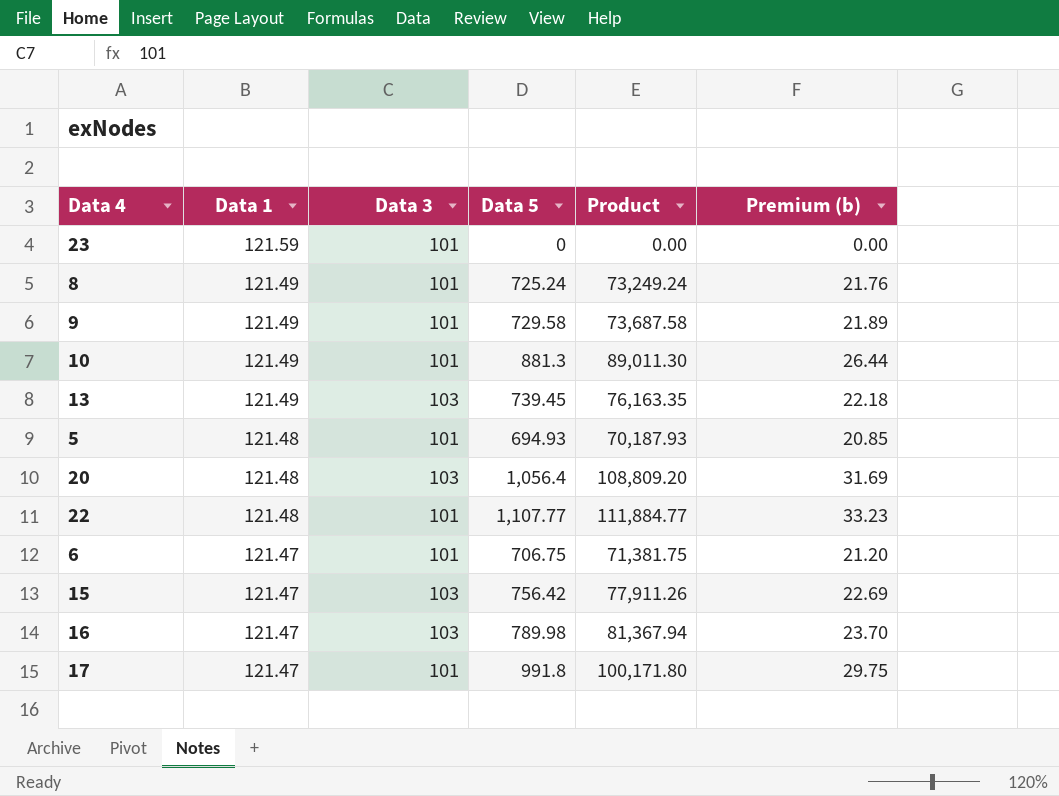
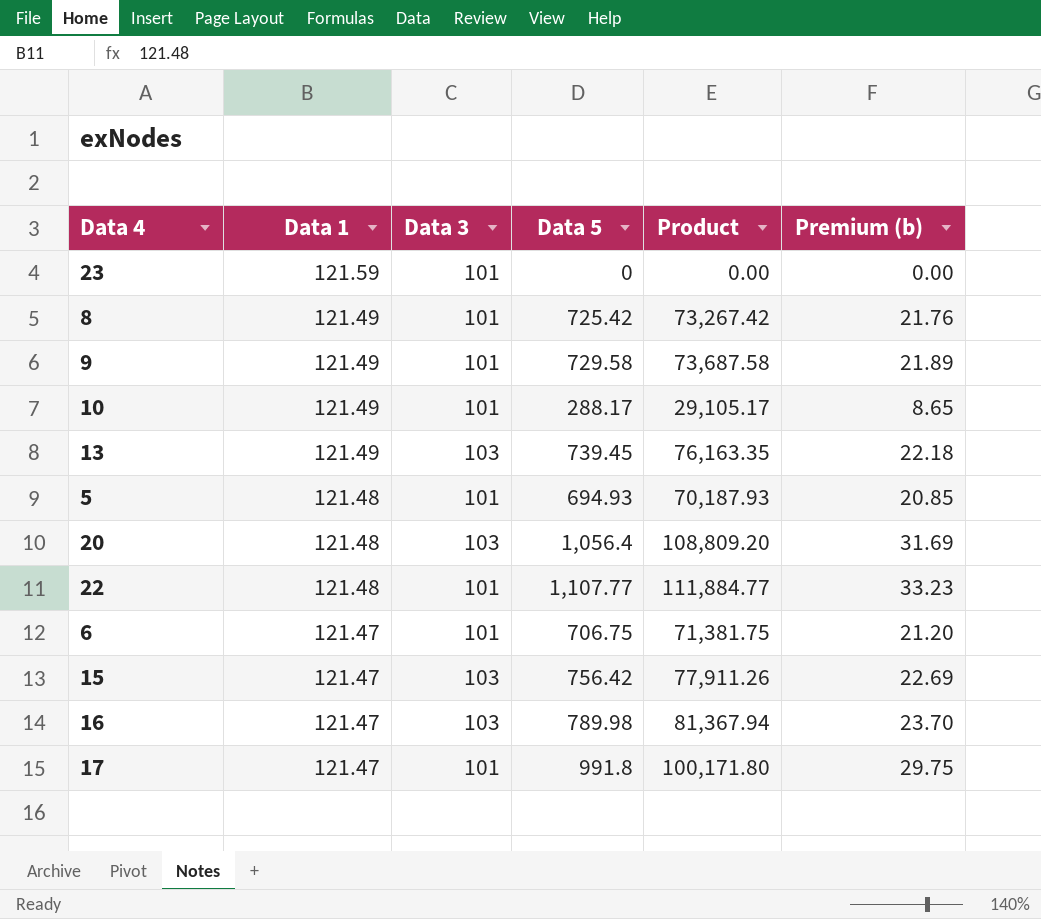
8 | Data 5: 725.24 -> 725.42
8 | Product: 73,249.24 -> 73,267.42
10 | Data 5: 881.3 -> 288.17
10 | Product: 89,011.30 -> 29,105.17
10 | Premium (b): 26.44 -> 8.65

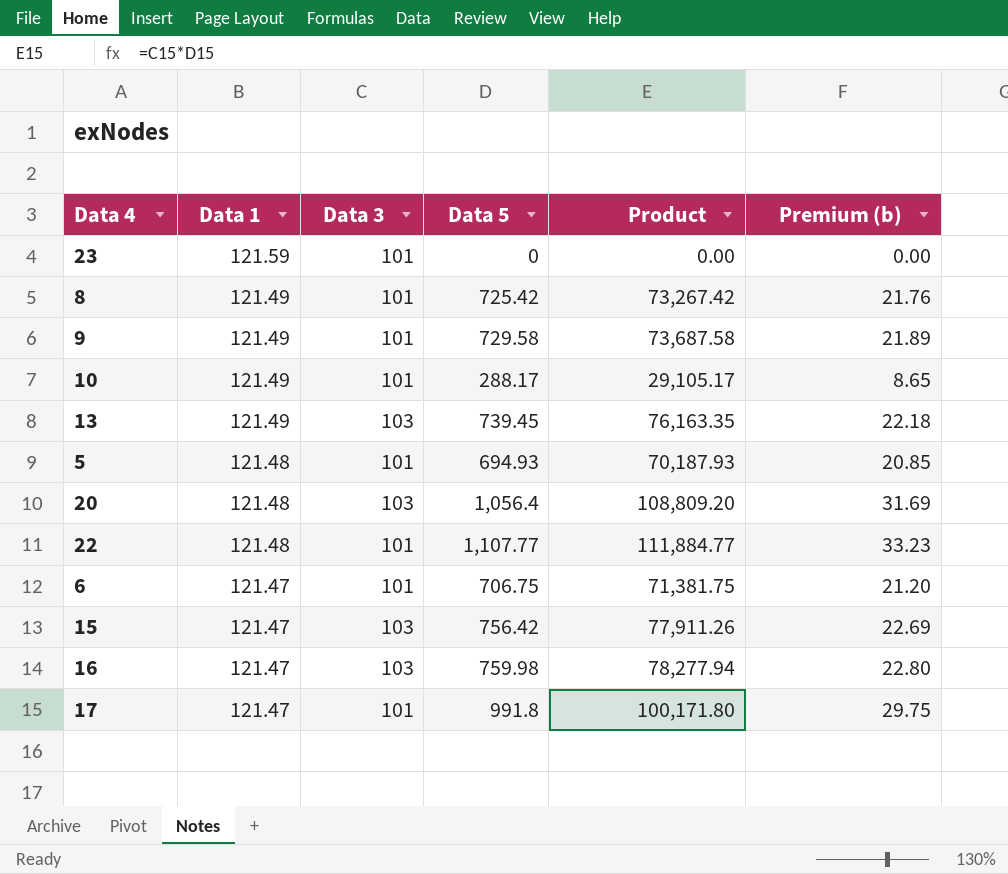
16 | Data 5: 789.98 -> 759.98
16 | Product: 81,367.94 -> 78,277.94
16 | Premium (b): 23.70 -> 22.80

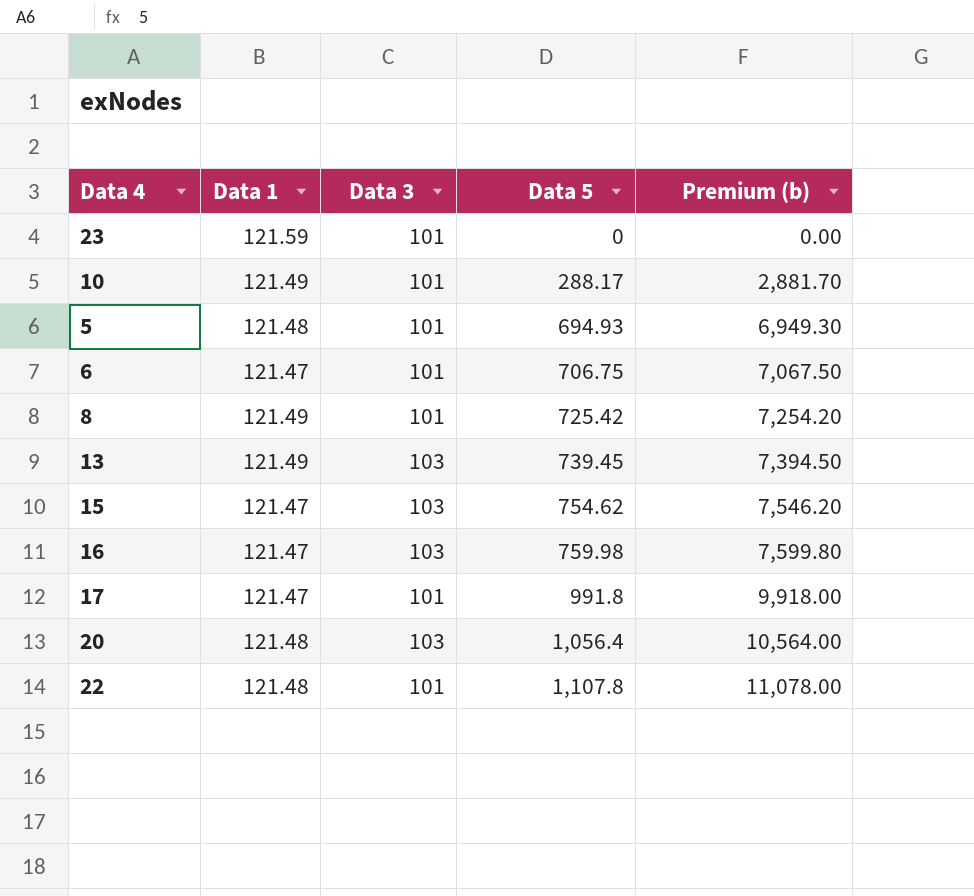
row order: Data 1 descending -> Data 5 ascending
column Product | formula: [Data 3] * [Data 5] -> none
column Premium (b) | formula: [Data 5] * 0.03 -> [Data 5] * 10
row 9: 121.49 | 101 | 729.58 | 73,687.58 | 21.89 -> none
15 | Data 5: 756.42 -> 754.62
22 | Data 5: 1,107.77 -> 1,107.8

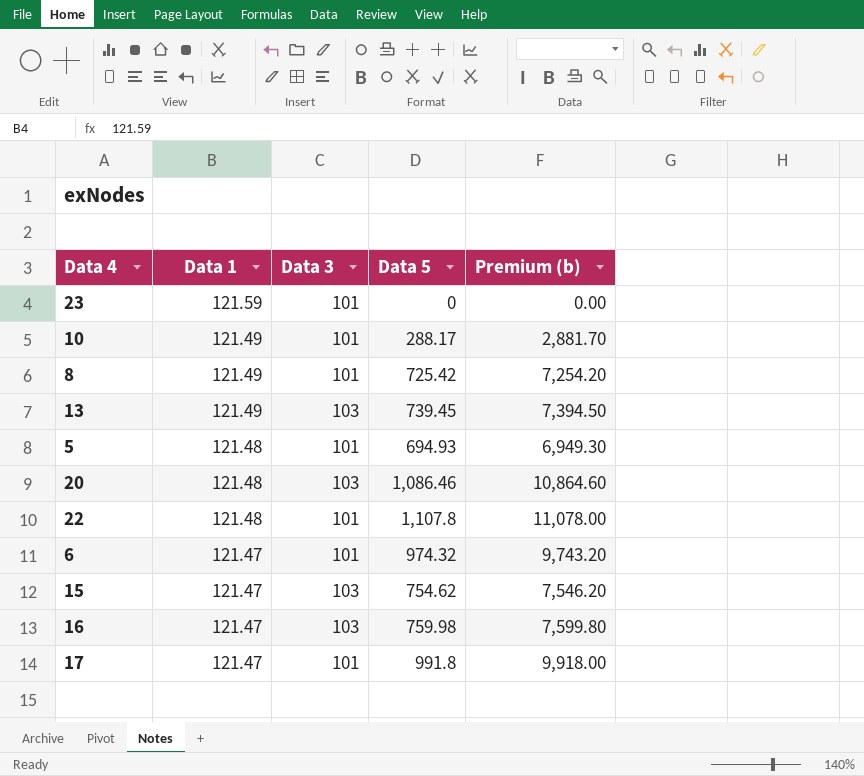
row order: Data 5 ascending -> Data 1 descending
20 | Data 5: 1,056.4 -> 1,086.46
20 | Premium (b): 10,564.00 -> 10,864.60
6 | Data 5: 706.75 -> 974.32
6 | Premium (b): 7,067.50 -> 9,743.20

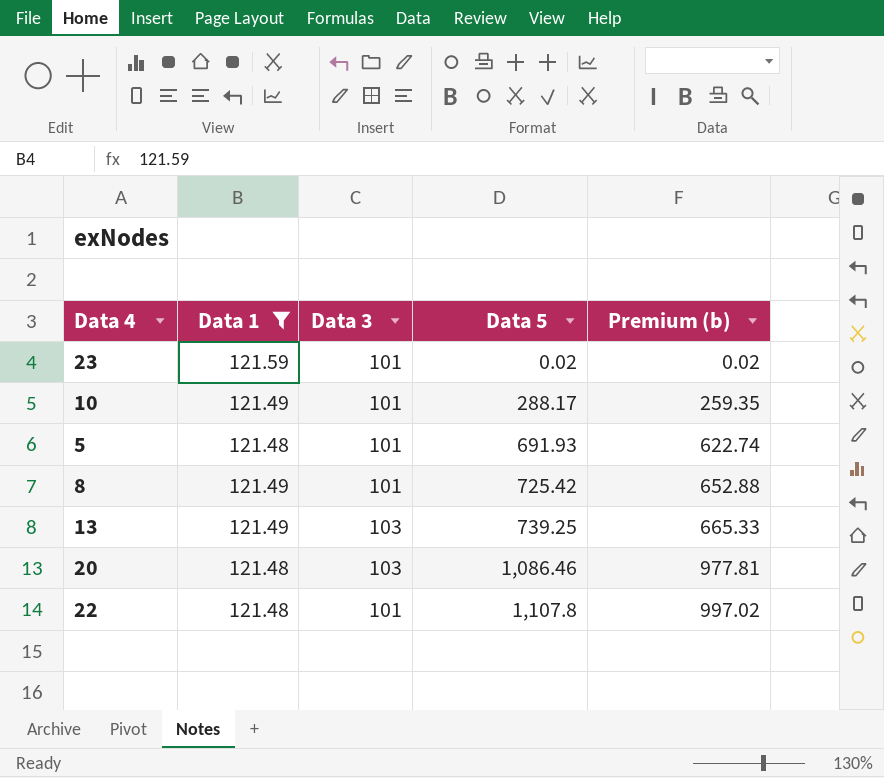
filter: none -> Data 1 != 121.47
row order: Data 1 descending -> Data 5 ascending
column Premium (b) | formula: [Data 5] * 10 -> [Data 5] * 0.9
23 | Data 5: 0 -> 0.02
5 | Data 5: 694.93 -> 691.93
13 | Data 5: 739.45 -> 739.25

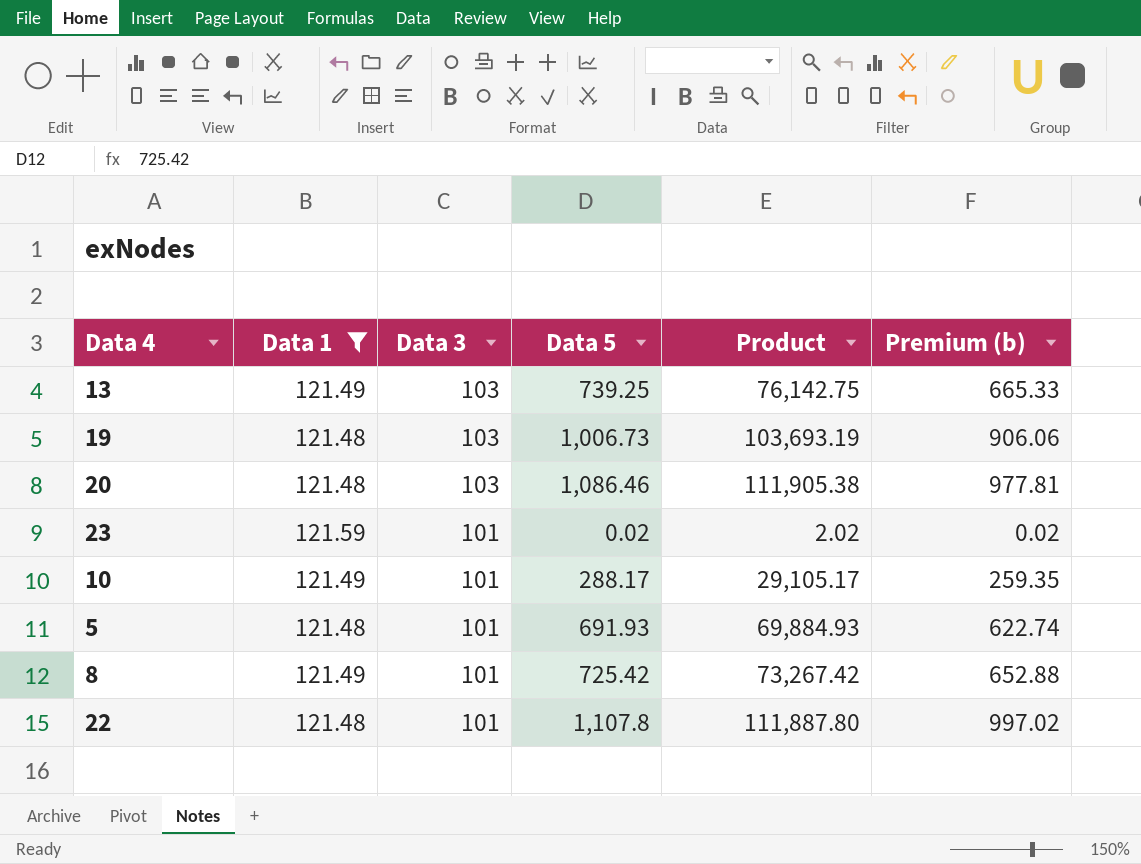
row order: Data 5 ascending -> Data 3 descending
column Product | formula: none -> [Data 3] * [Data 5]
row 19: none -> 121.48 | 103 | 1,006.73 | 103,693.19 | 906.06

